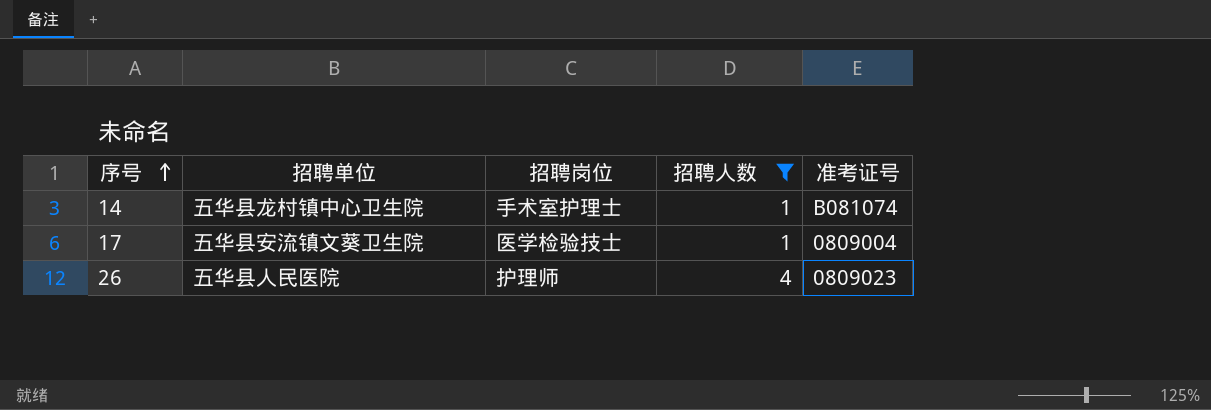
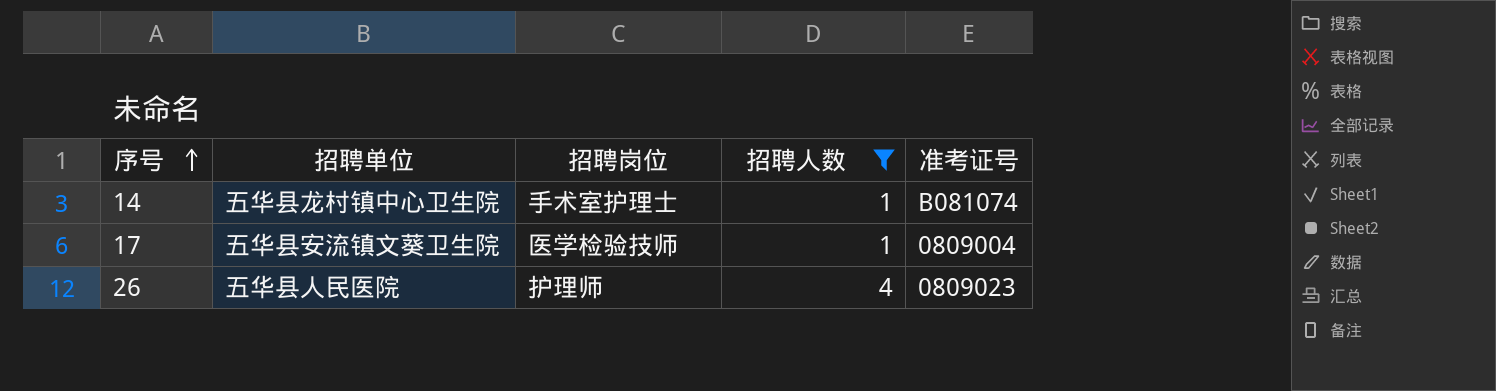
17 | 招聘岗位: 医学检验技士 -> 医学检验技师

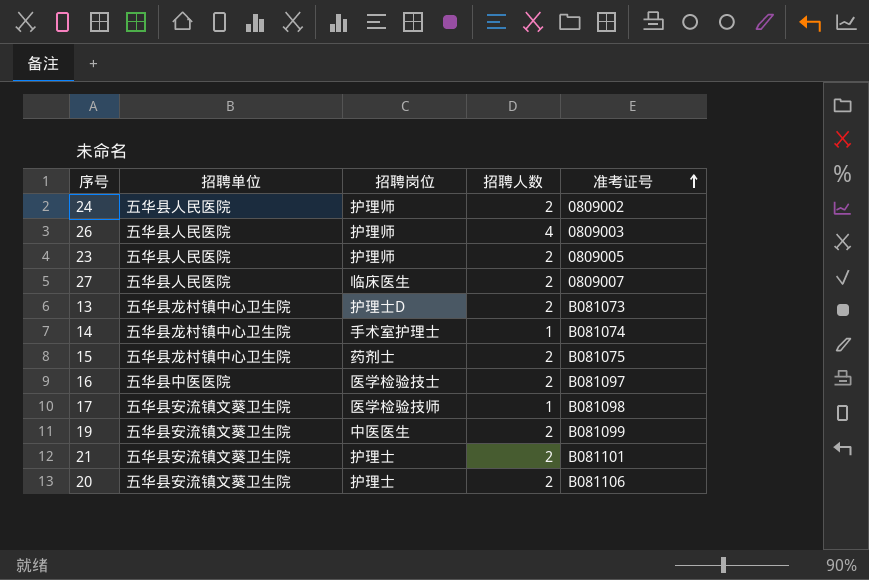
filter: 招聘人数 != 2 -> none
row order: 序号 ascending -> 准考证号 ascending
26 | 准考证号: 0809023 -> 0809003
17 | 准考证号: 0809004 -> B081098

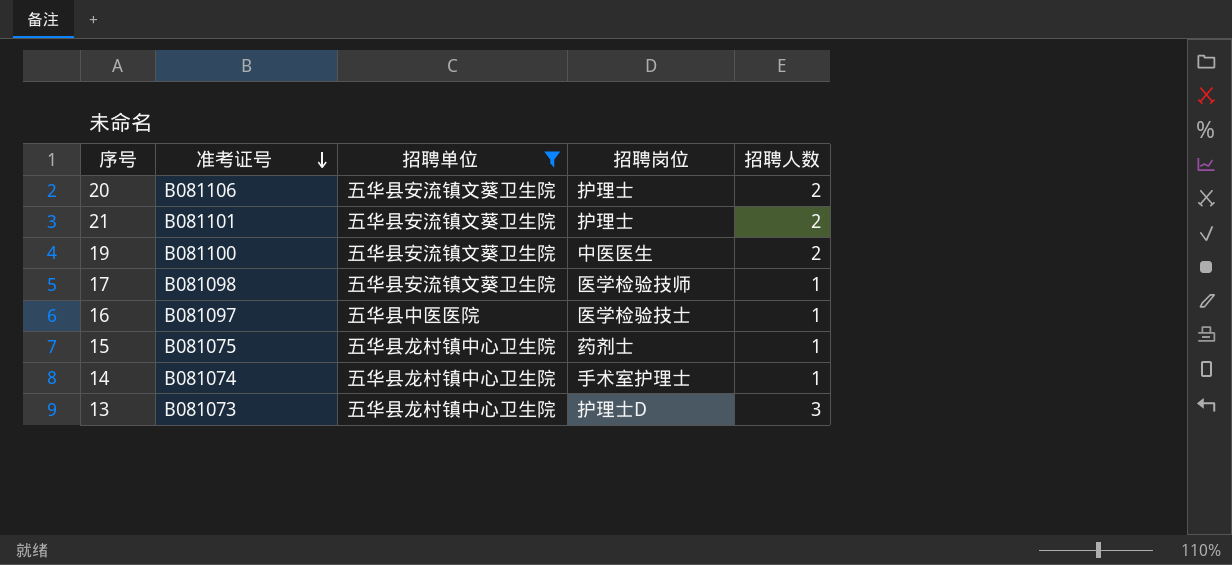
filter: none -> 招聘单位 != 五华县人民医院
row order: 准考证号 ascending -> 准考证号 descending
column 准考证号 | position: 5 -> 2
19 | 准考证号: B081099 -> B081100
16 | 招聘人数: 2 -> 1
15 | 招聘人数: 2 -> 1
13 | 招聘人数: 2 -> 3

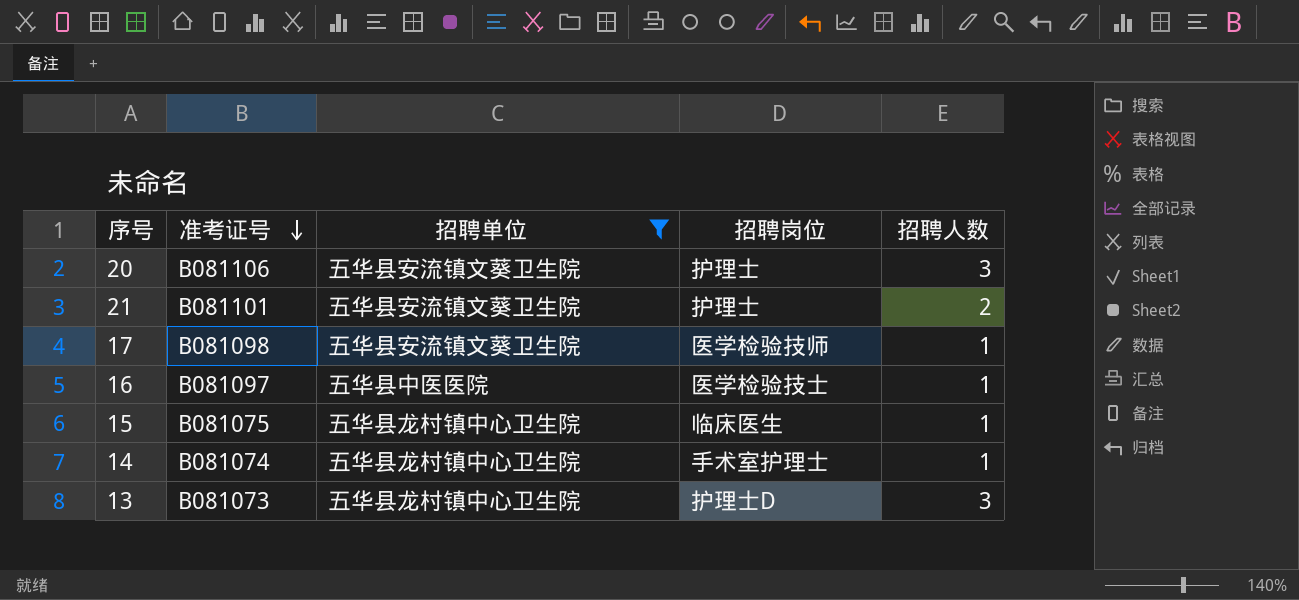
row 19: B081100 | 五华县安流镇文葵卫生院 | 中医医生 | 2 -> none
20 | 招聘人数: 2 -> 3
15 | 招聘岗位: 药剂士 -> 临床医生

